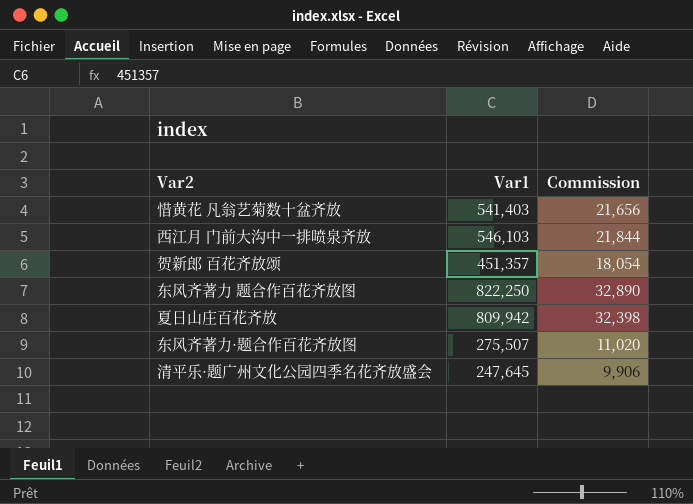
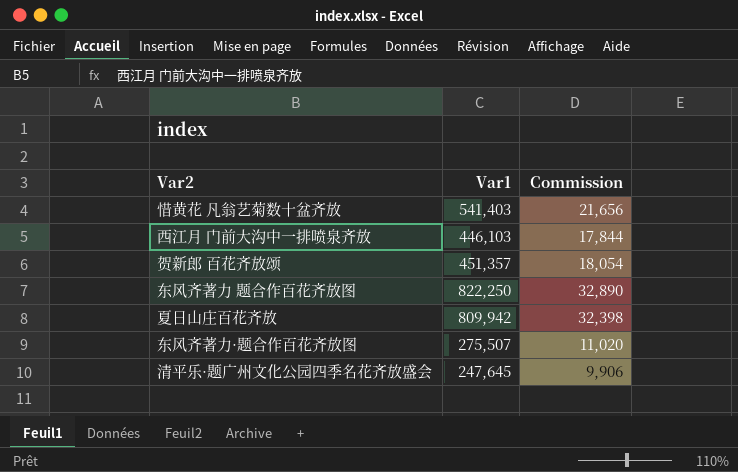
西江月 门前大沟中一排喷泉齐放 | Var1: 546,103 -> 446,103
西江月 门前大沟中一排喷泉齐放 | Commission: 21,844 -> 17,844

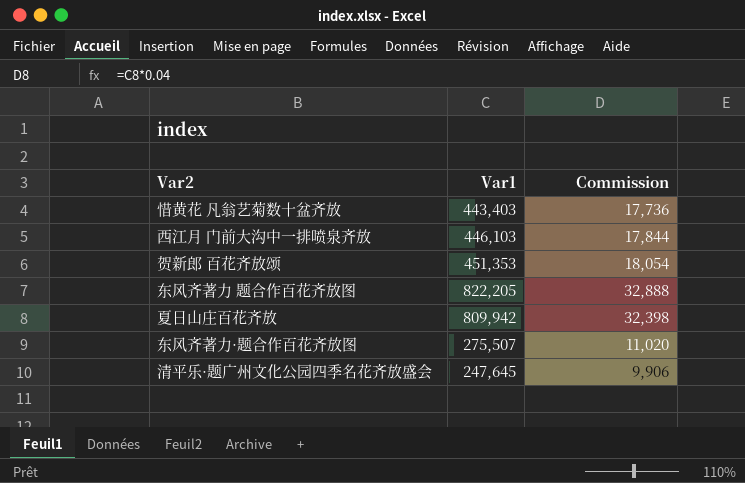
惜黄花 凡翁艺菊数十盆齐放 | Var1: 541,403 -> 443,403
惜黄花 凡翁艺菊数十盆齐放 | Commission: 21,656 -> 17,736
贺新郎 百花齐放颂 | Var1: 451,357 -> 451,353
东风齐著力 题合作百花齐放图 | Var1: 822,250 -> 822,205
东风齐著力 题合作百花齐放图 | Commission: 32,890 -> 32,888

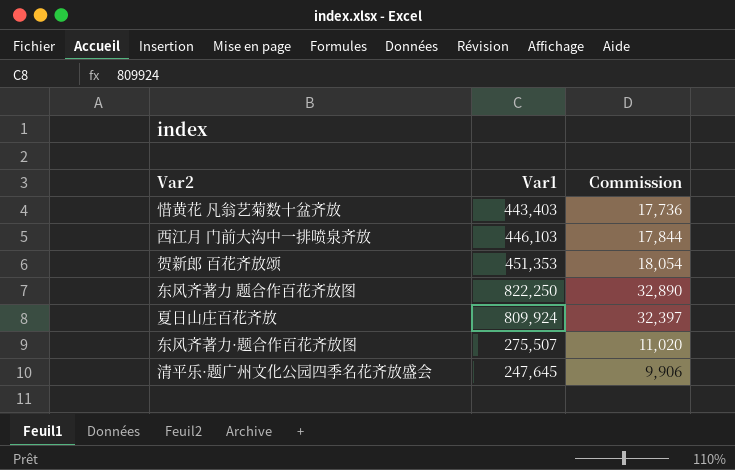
东风齐著力 题合作百花齐放图 | Var1: 822,205 -> 822,250
东风齐著力 题合作百花齐放图 | Commission: 32,888 -> 32,890
夏日山庄百花齐放 | Var1: 809,942 -> 809,924
夏日山庄百花齐放 | Commission: 32,398 -> 32,397

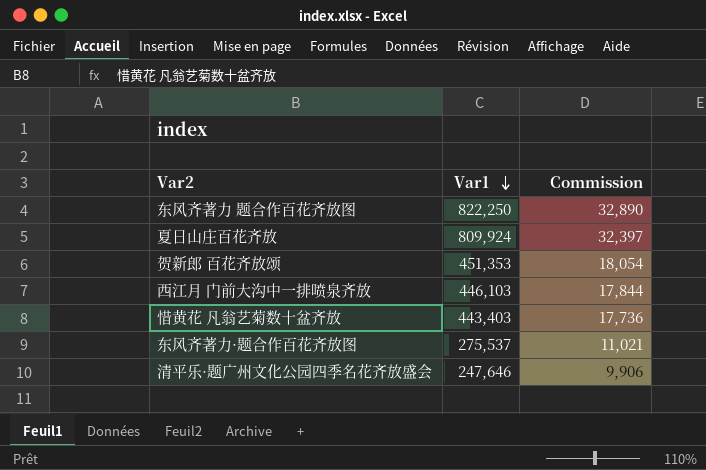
row order: none -> Var1 descending
东风齐著力·题合作百花齐放图 | Var1: 275,507 -> 275,537
东风齐著力·题合作百花齐放图 | Commission: 11,020 -> 11,021
清平乐·题广州文化公园四季名花齐放盛会 | Var1: 247,645 -> 247,646

